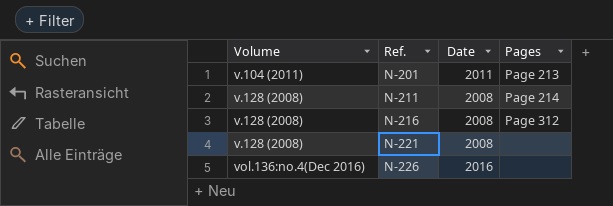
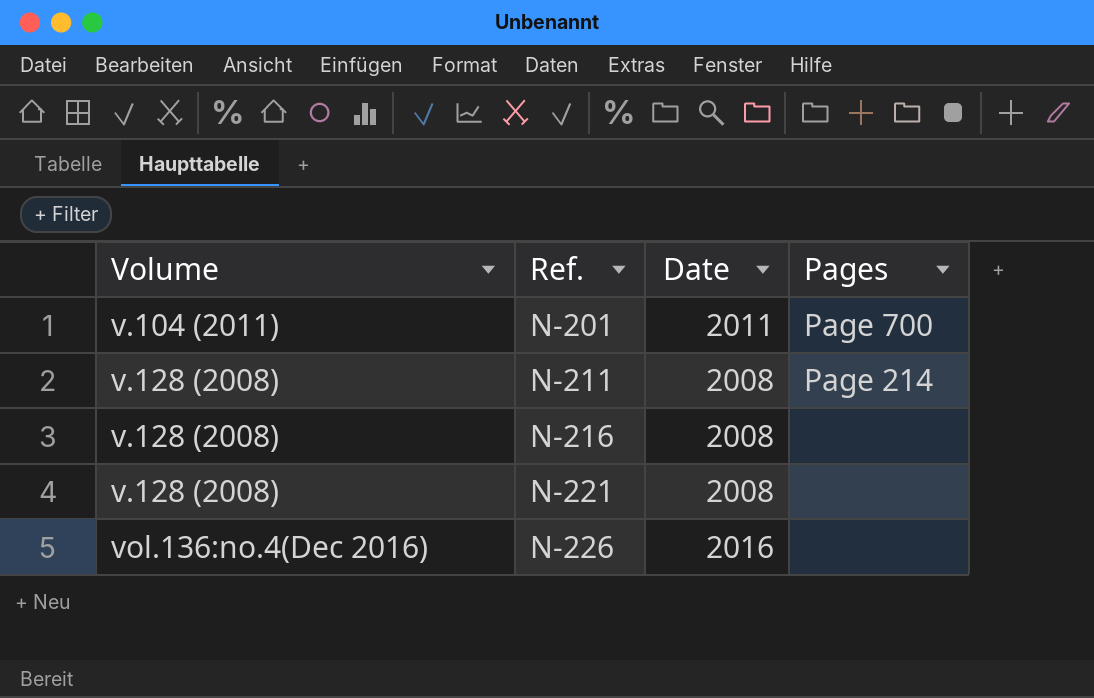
N-201 | Pages: Page 213 -> Page 700
N-216 | Pages: Page 312 -> none

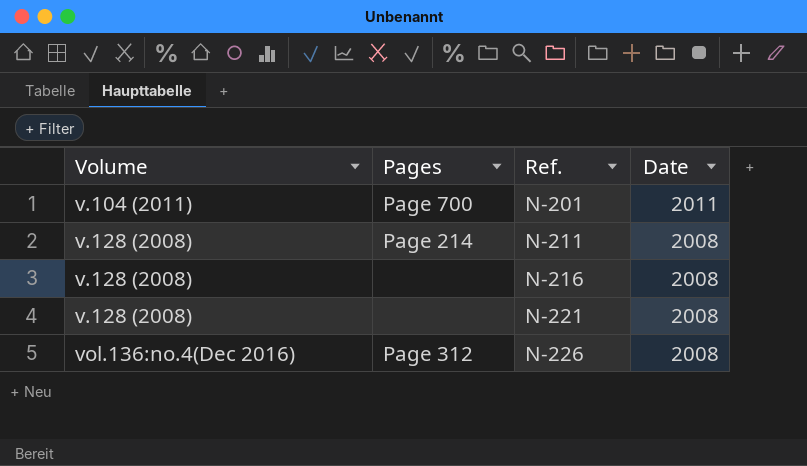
column Pages | position: 4 -> 2
N-226 | Pages: none -> Page 312
N-226 | Date: 2016 -> 2008

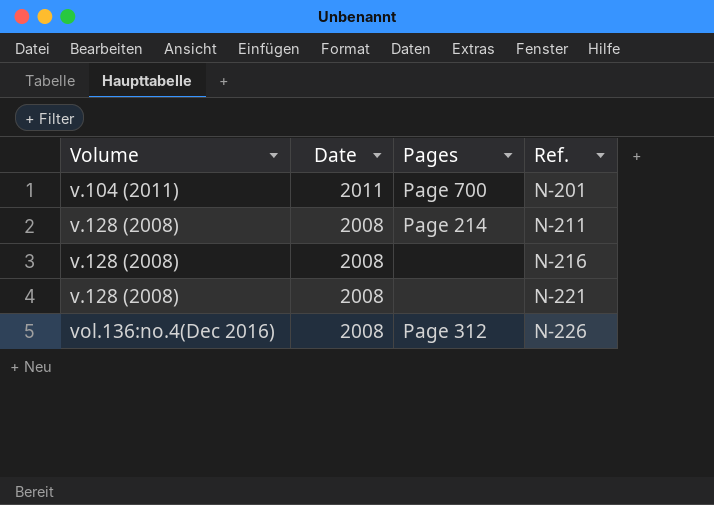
column Date | position: 4 -> 2

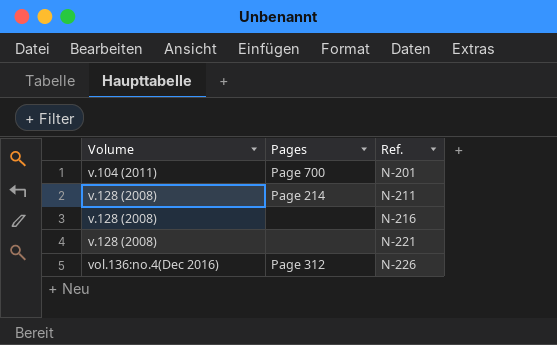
column Date | position: 2 -> none

